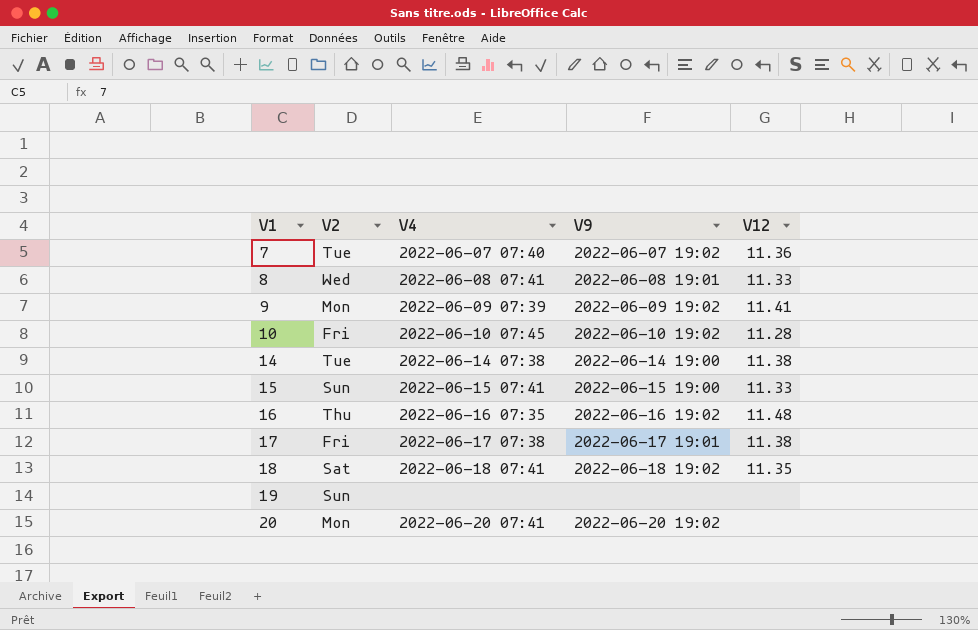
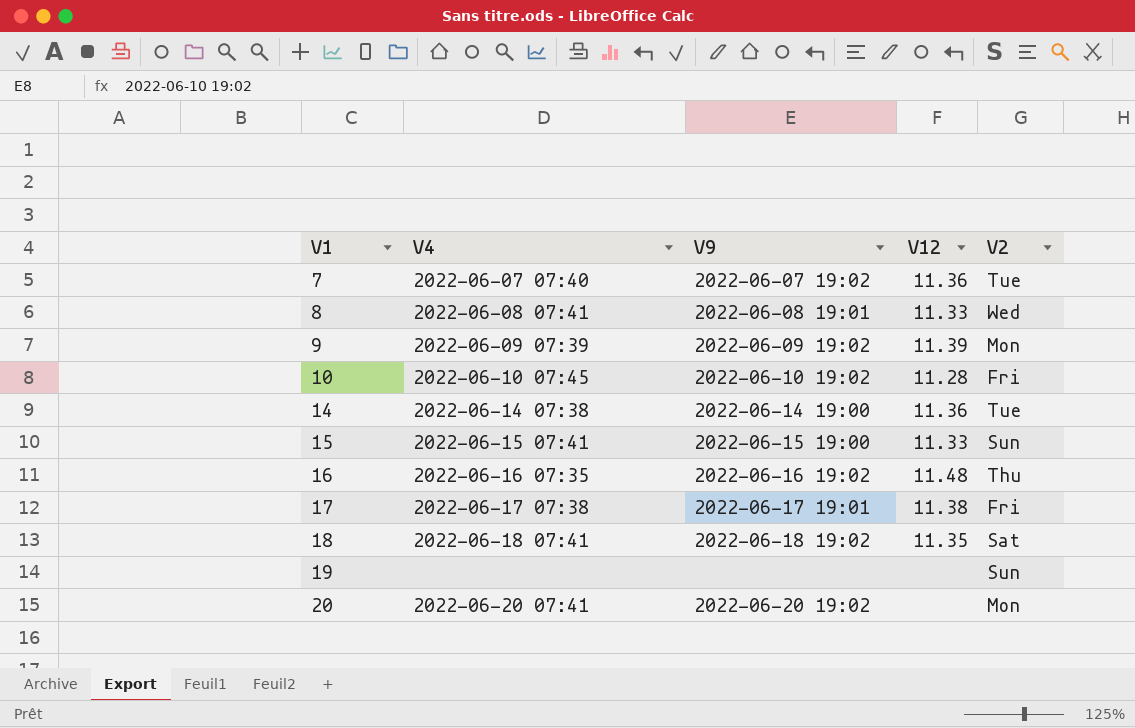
column V2 | position: 2 -> 5
9 | V12: 11.41 -> 11.39
14 | V12: 11.38 -> 11.36

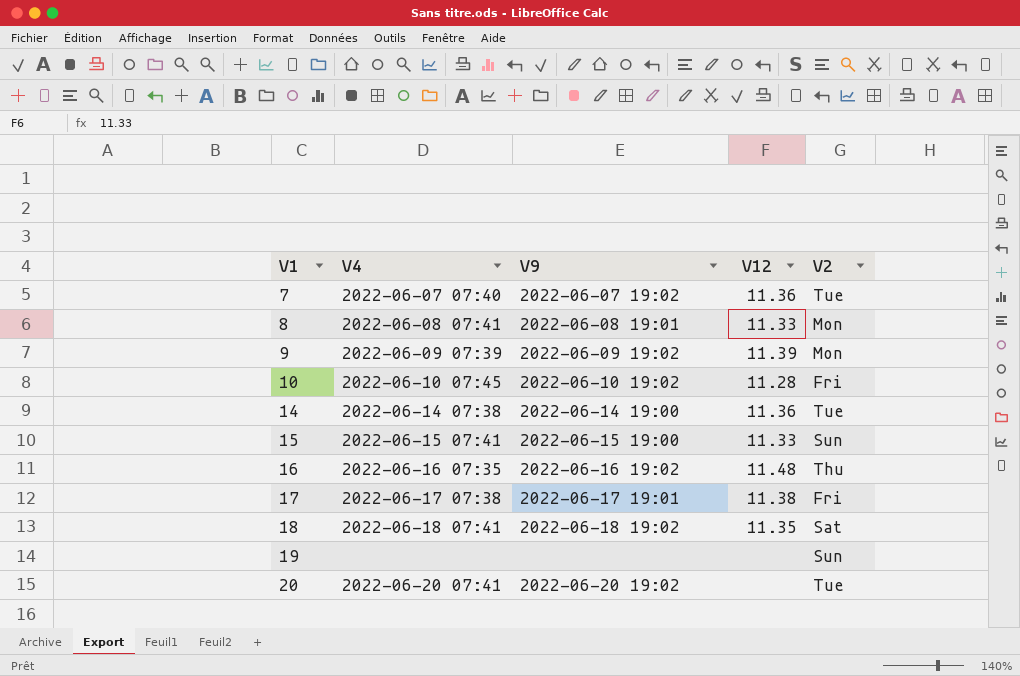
8 | V2: Wed -> Mon
20 | V2: Mon -> Tue

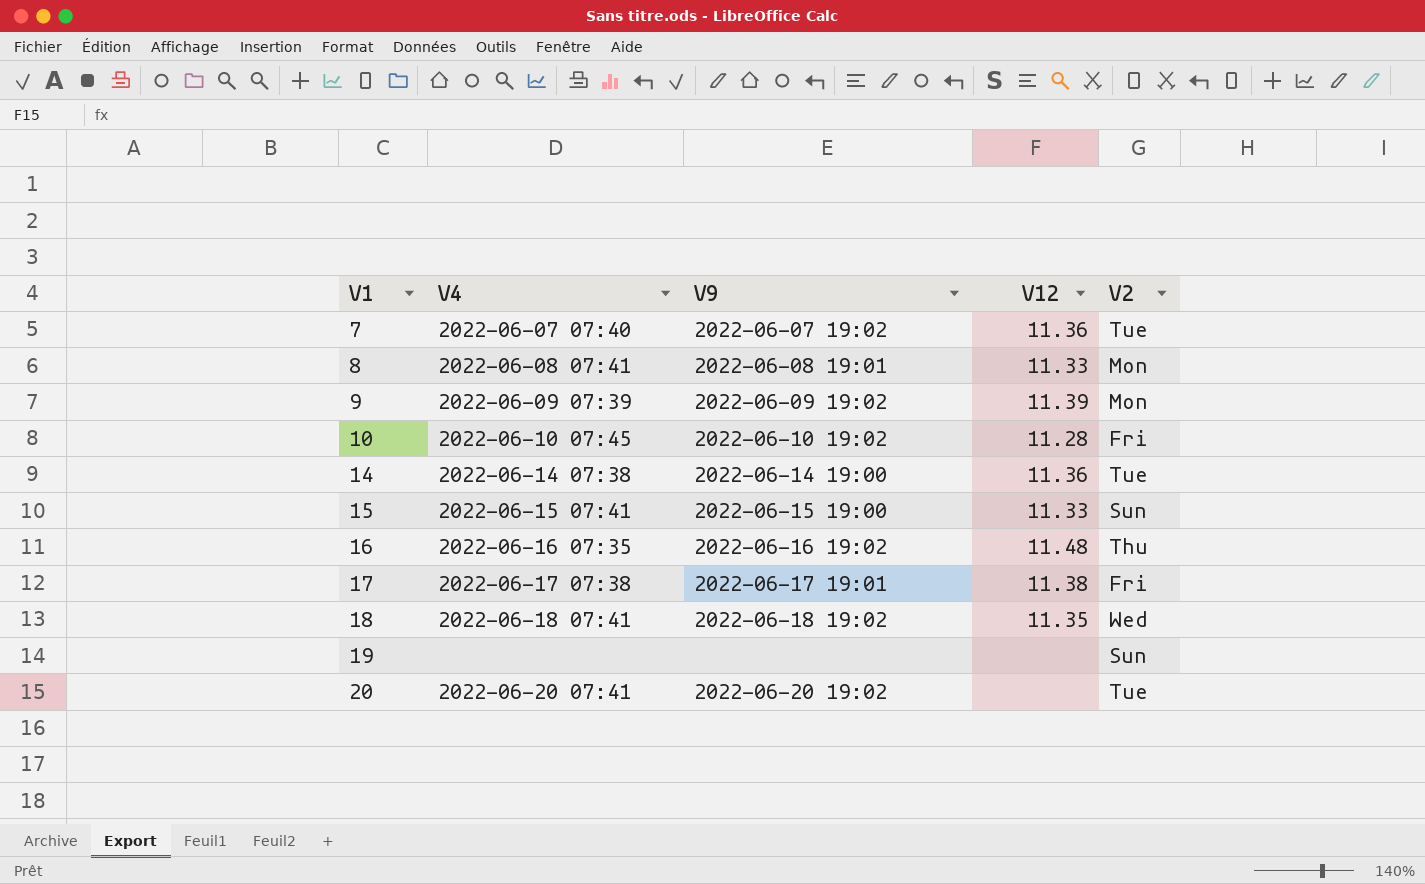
18 | V2: Sat -> Wed

